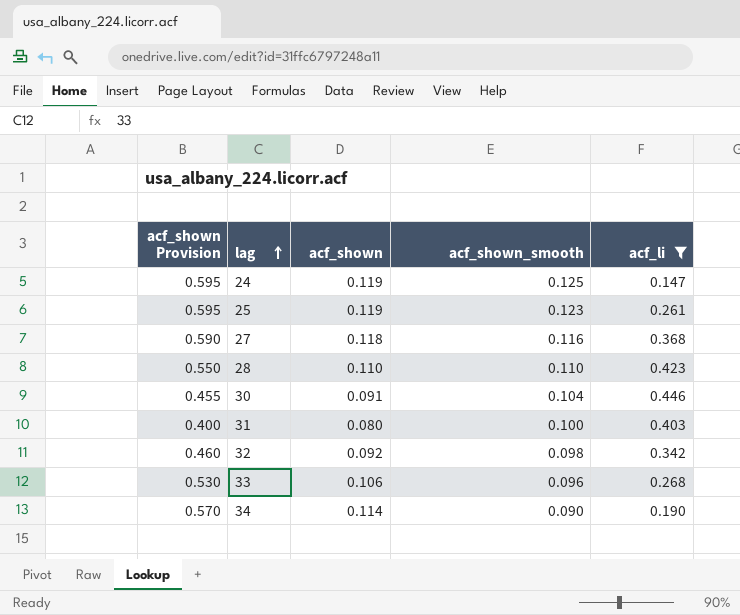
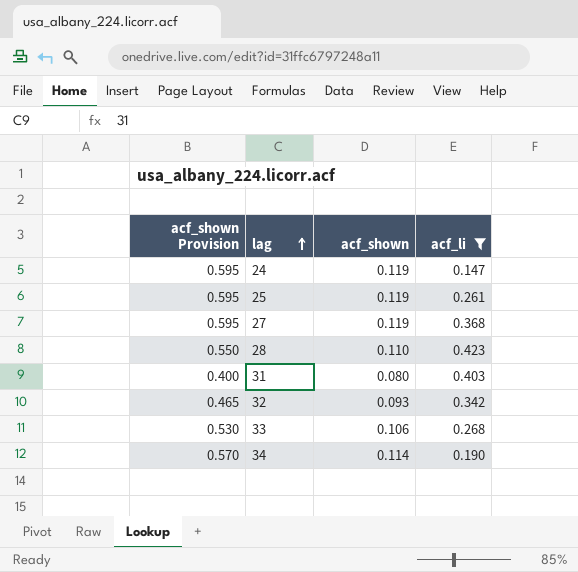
column acf_shown_smooth | position: 4 -> none
row 30: 0.455 | 0.091 | 0.104 | 0.446 -> none
27 | acf_shown Provision: 0.590 -> 0.595
27 | acf_shown: 0.118 -> 0.119
32 | acf_shown Provision: 0.460 -> 0.465
32 | acf_shown: 0.092 -> 0.093

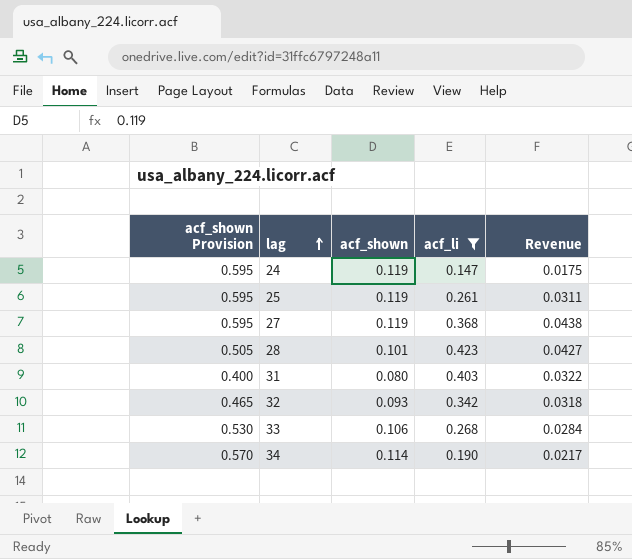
column Revenue | formula: none -> [acf_shown] * [acf_li]
28 | acf_shown Provision: 0.550 -> 0.505
28 | acf_shown: 0.110 -> 0.101

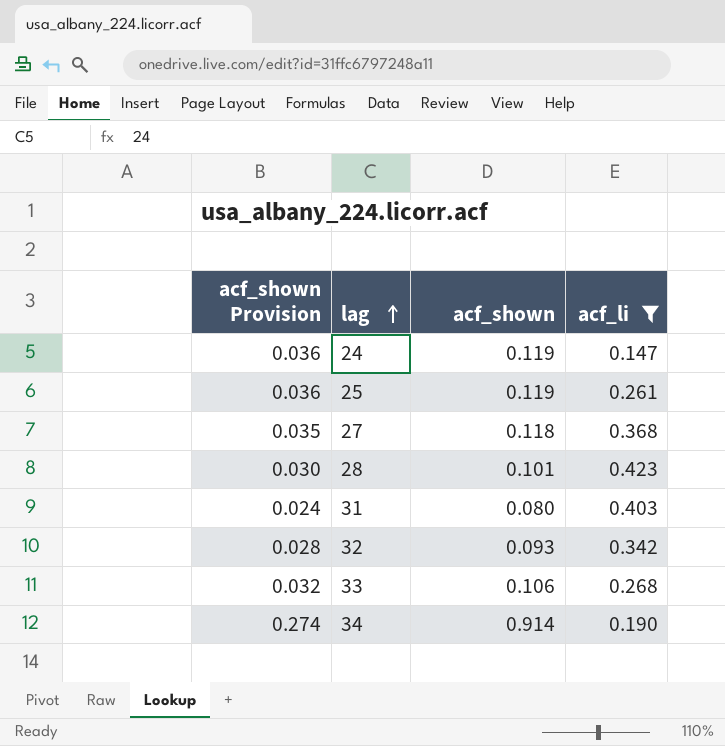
column Revenue | formula: [acf_shown] * [acf_li] -> none
column acf_shown Provision | formula: [acf_shown] * 5 -> [acf_shown] * 0.3
27 | acf_shown: 0.119 -> 0.118
34 | acf_shown: 0.114 -> 0.914

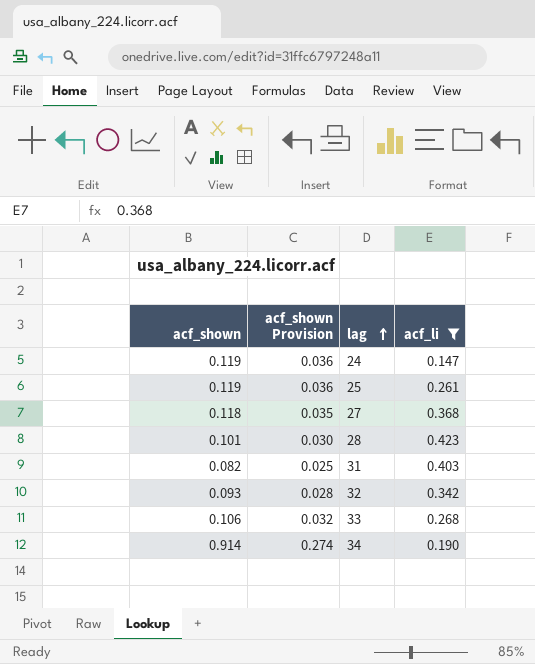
column acf_shown | position: 3 -> 1
31 | acf_shown: 0.080 -> 0.082
31 | acf_shown Provision: 0.024 -> 0.025

